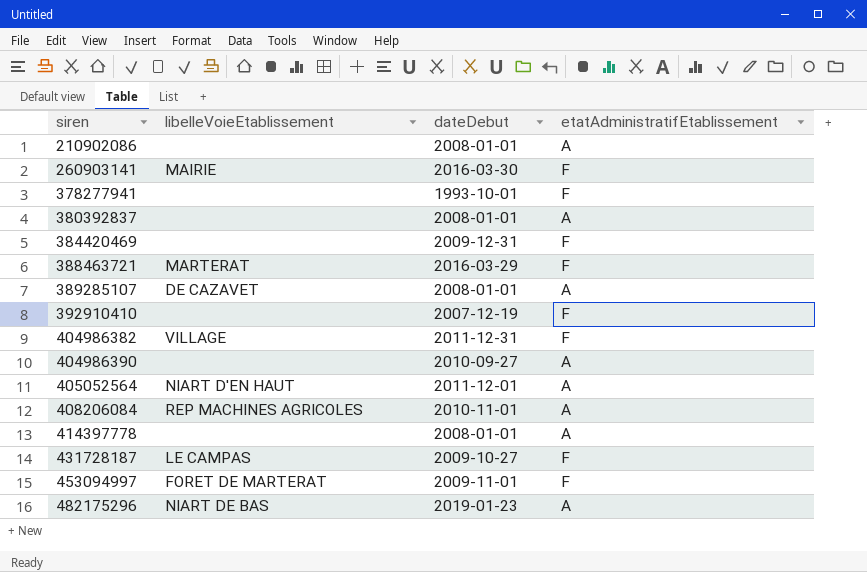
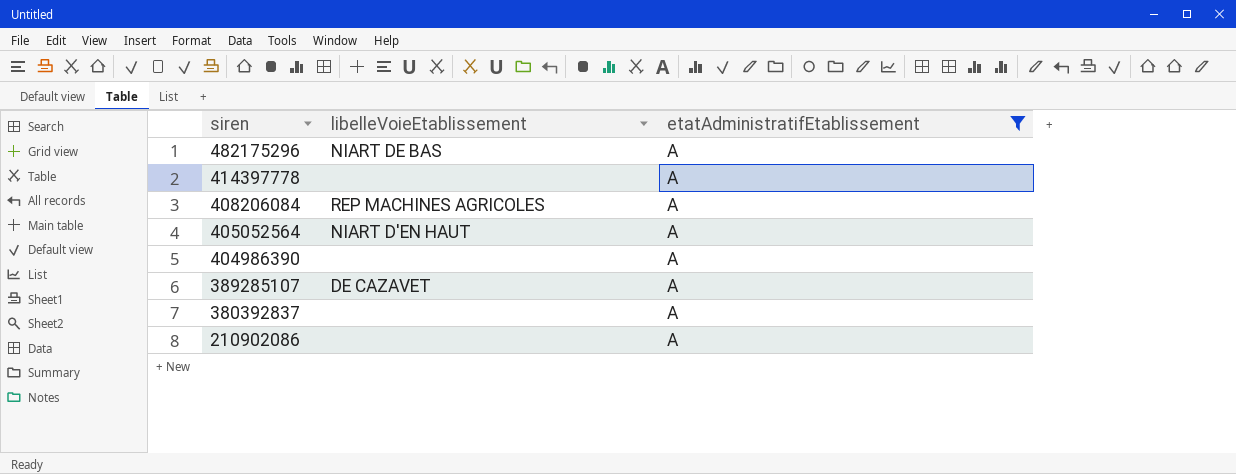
filter: none -> etatAdministratifEtablissement = A
row order: siren ascending -> siren descending
column dateDebut | position: 3 -> none

